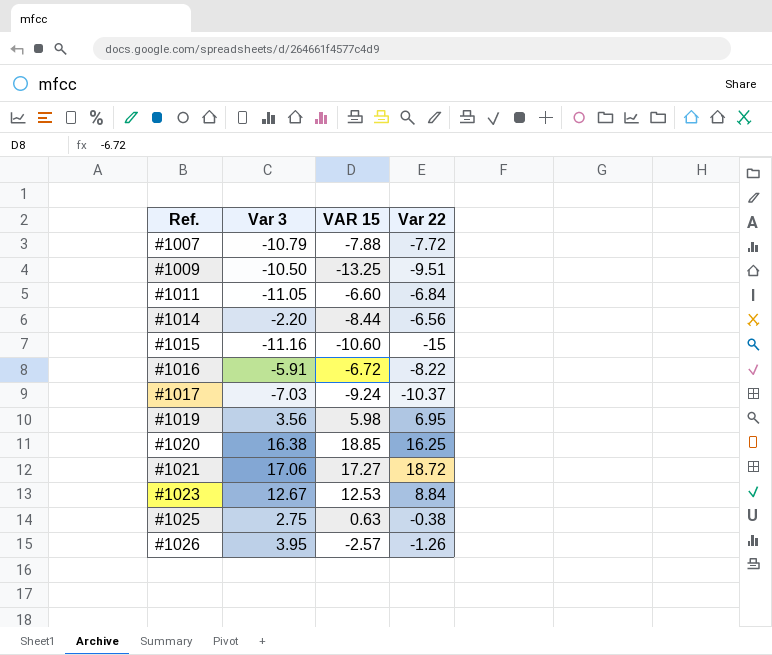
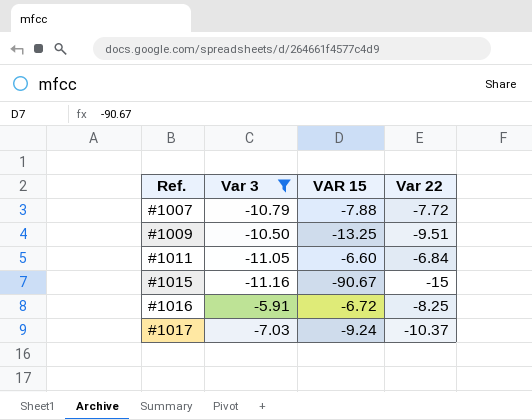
filter: none -> Var 3 <= -5.91
#1015 | VAR 15: -10.60 -> -90.67
#1016 | Var 22: -8.22 -> -8.25

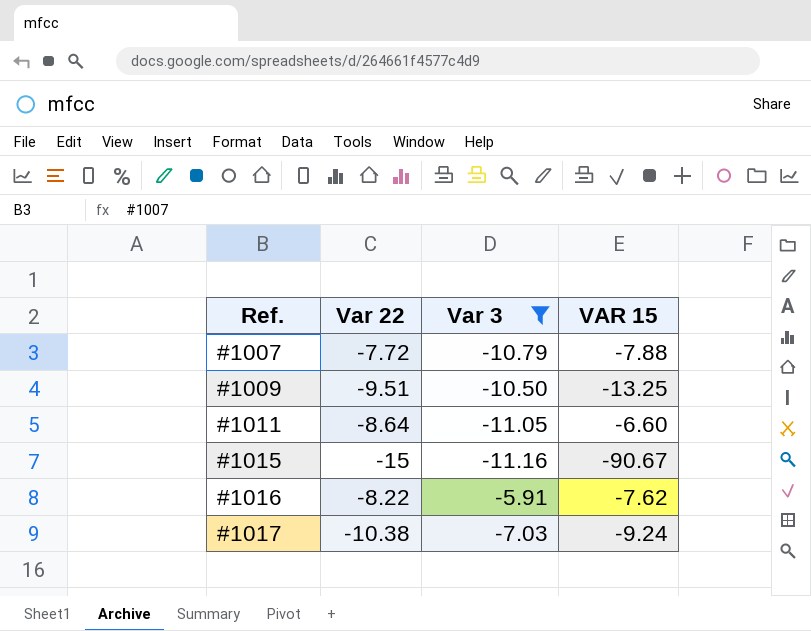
column Var 22 | position: 4 -> 2
#1011 | Var 22: -6.84 -> -8.64
#1016 | Var 22: -8.25 -> -8.22
#1016 | VAR 15: -6.72 -> -7.62
#1017 | Var 22: -10.37 -> -10.38

